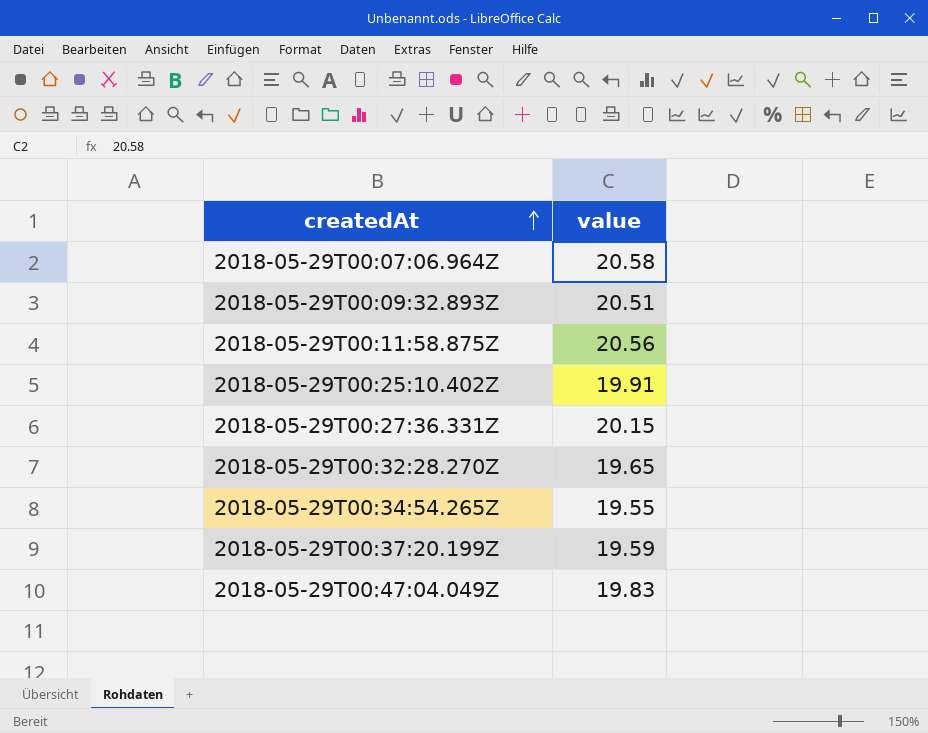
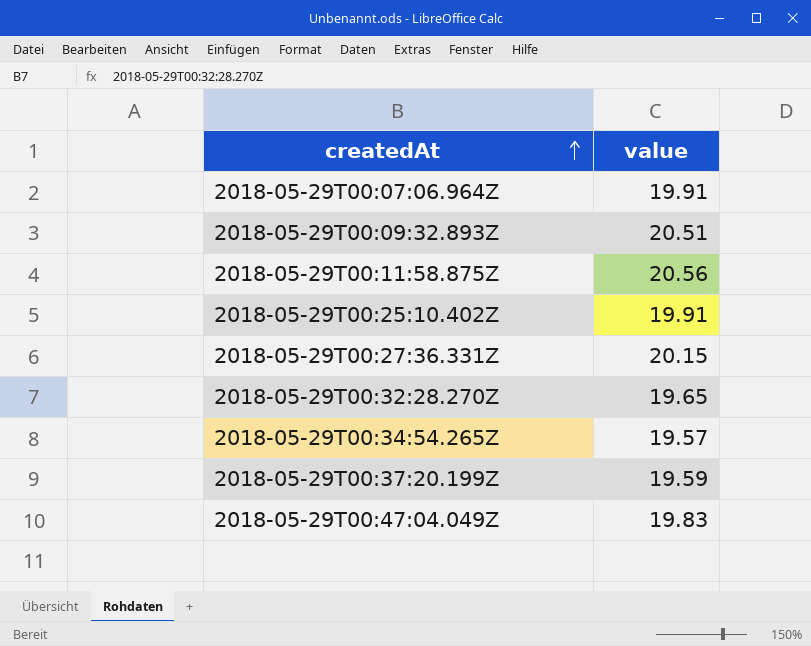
2018-05-29T00:07:06.964Z | value: 20.58 -> 19.91
2018-05-29T00:34:54.265Z | value: 19.55 -> 19.57

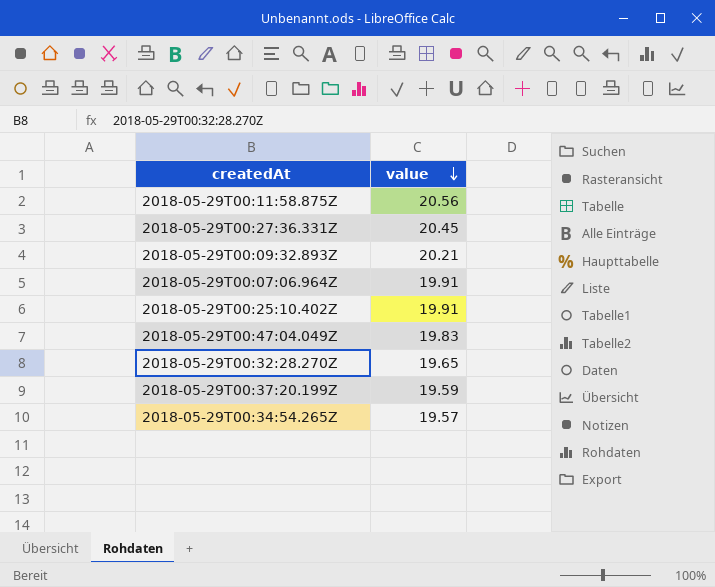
row order: createdAt ascending -> value descending
2018-05-29T00:27:36.331Z | value: 20.15 -> 20.45
2018-05-29T00:09:32.893Z | value: 20.51 -> 20.21

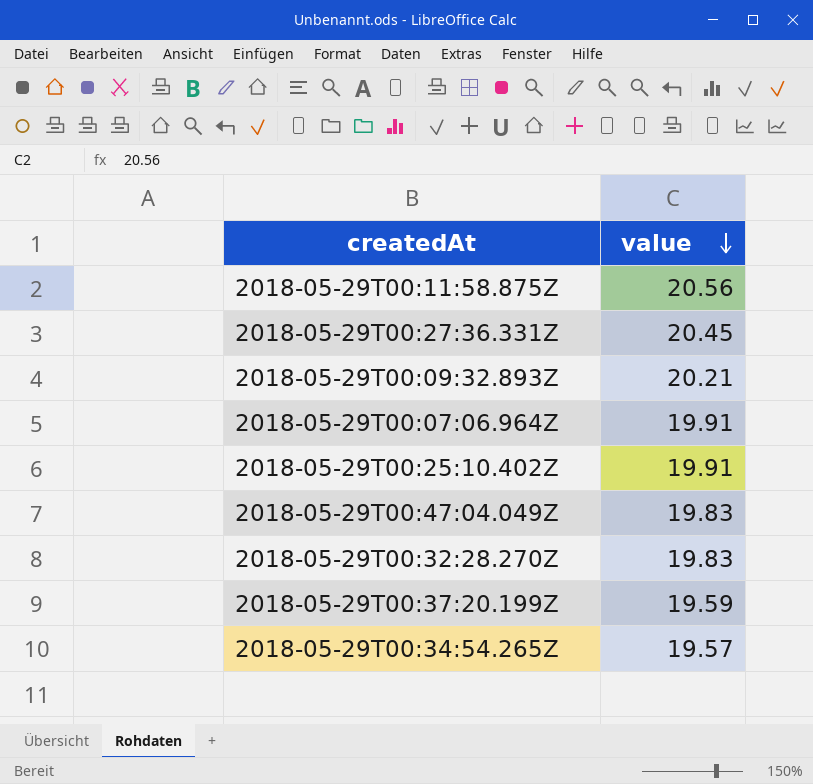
2018-05-29T00:32:28.270Z | value: 19.65 -> 19.83

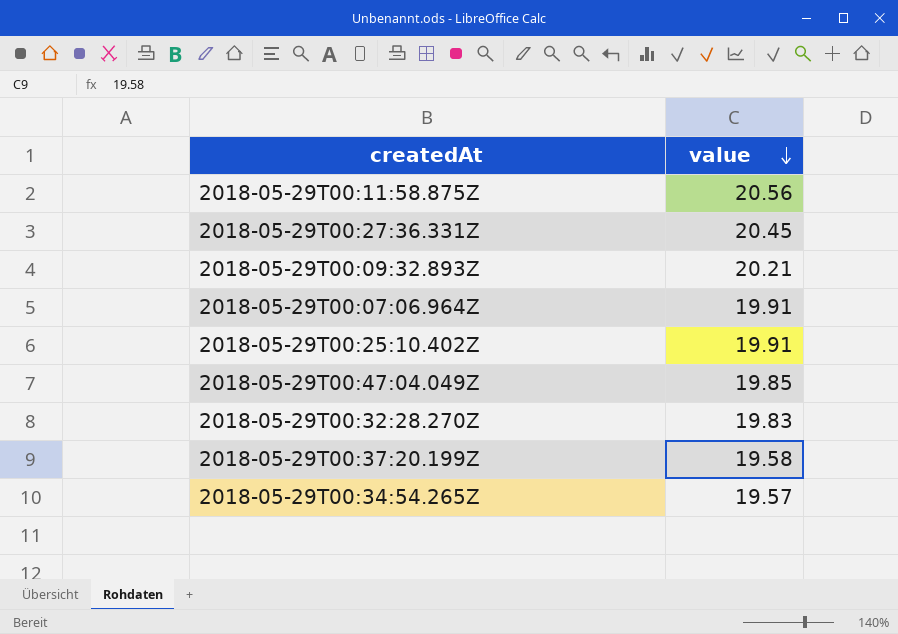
2018-05-29T00:47:04.049Z | value: 19.83 -> 19.85
2018-05-29T00:37:20.199Z | value: 19.59 -> 19.58

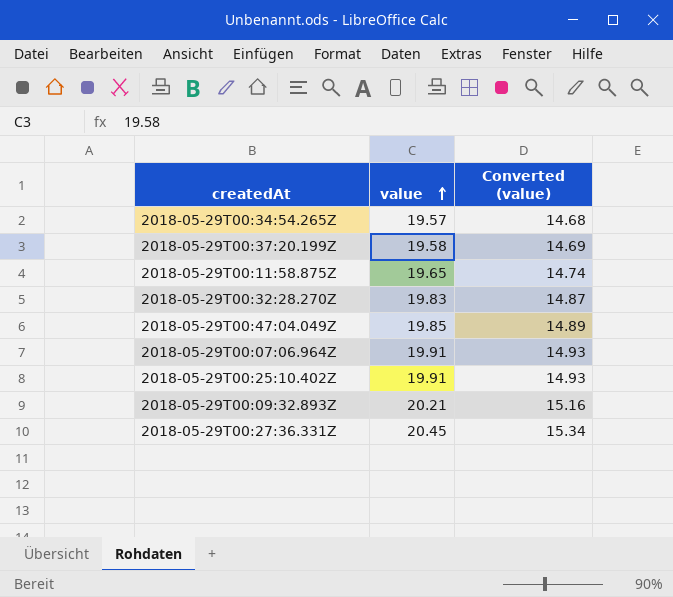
row order: value descending -> value ascending
column Converted (value) | formula: none -> [value] * 0.75
2018-05-29T00:11:58.875Z | value: 20.56 -> 19.65

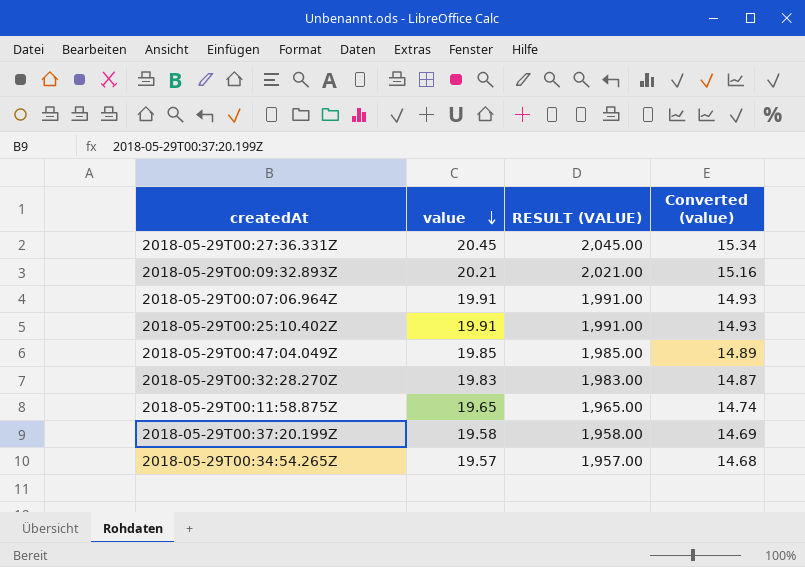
row order: value ascending -> value descending
column RESULT (VALUE) | formula: none -> [value] * 100

